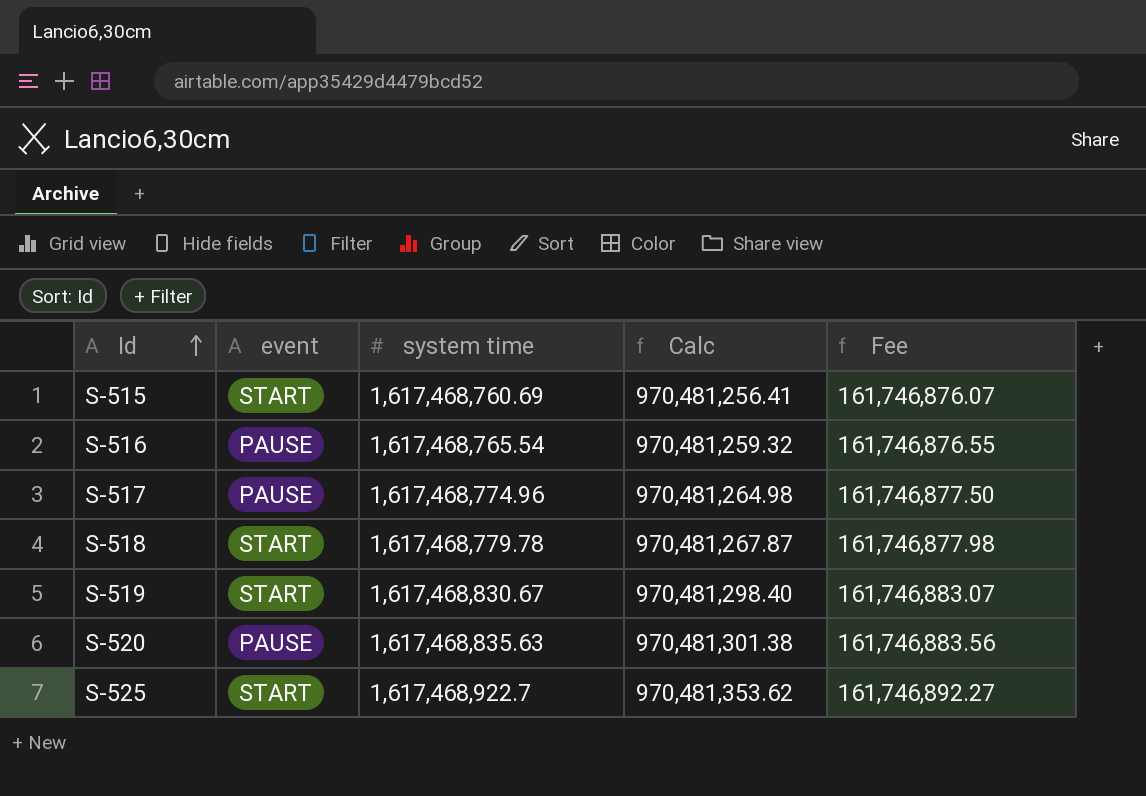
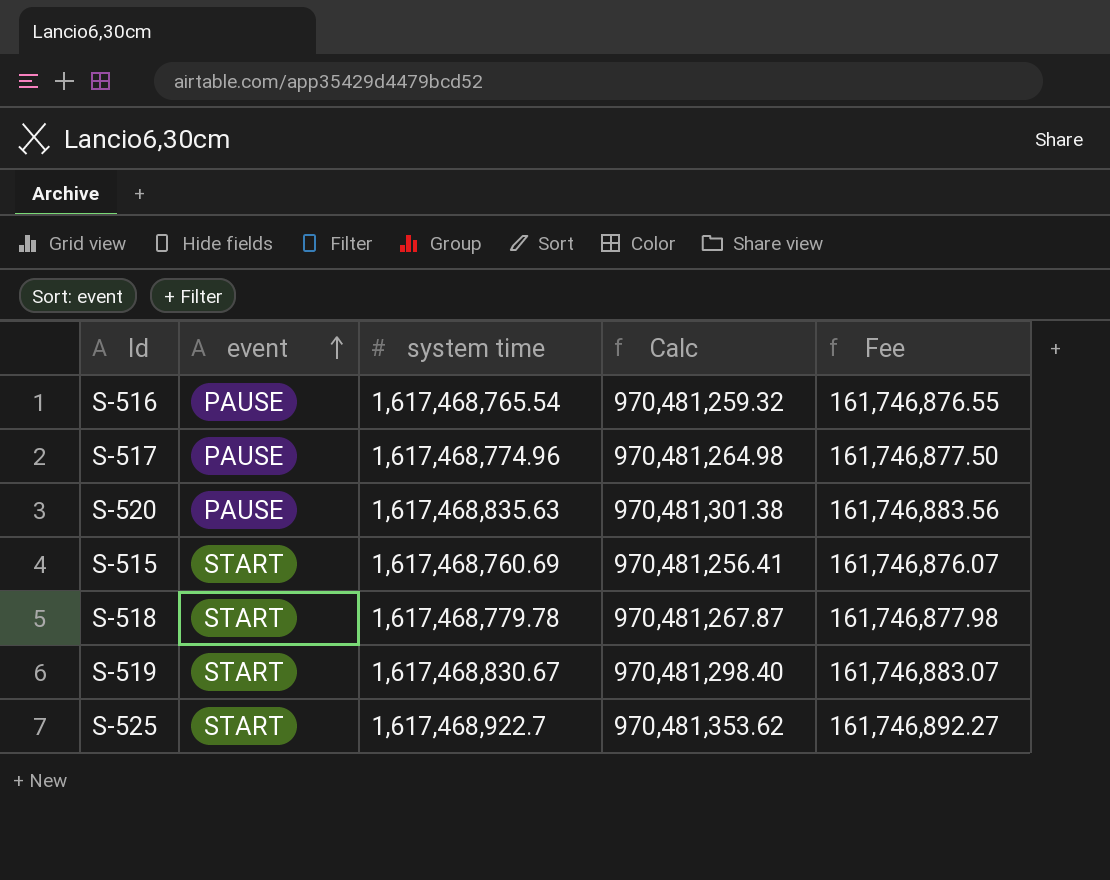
row order: Id ascending -> event ascending

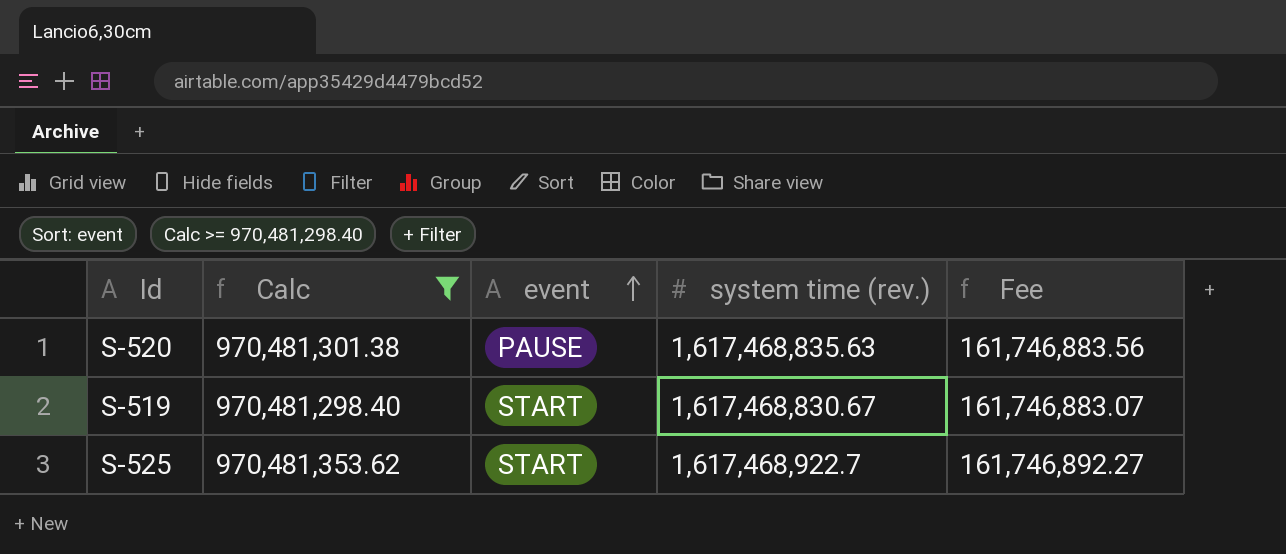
filter: none -> Calc >= 970,481,298.40
column Calc | position: 4 -> 2
column name: system time -> system time (rev.)

